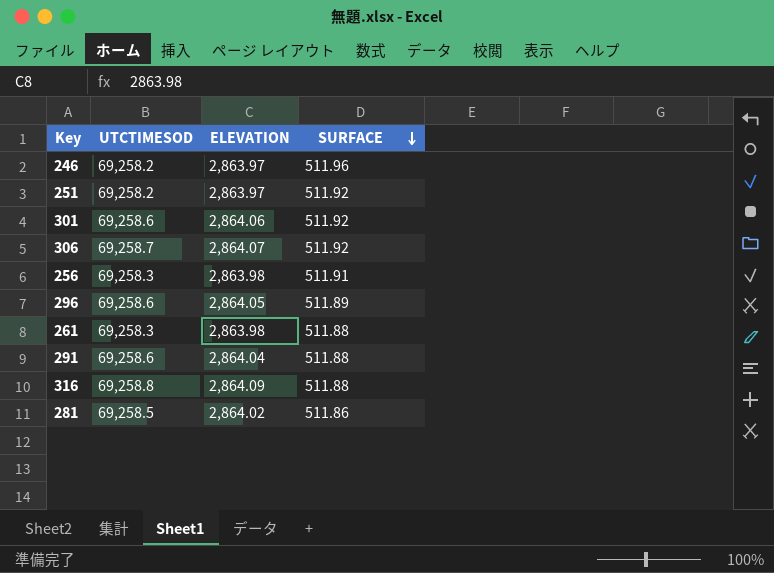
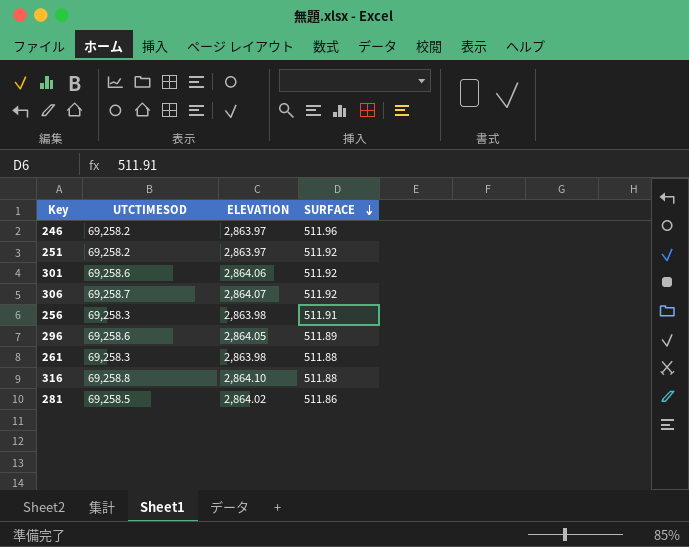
row 291: 69,258.6 | 2,864.04 | 511.88 -> none
316 | ELEVATION: 2,864.09 -> 2,864.10

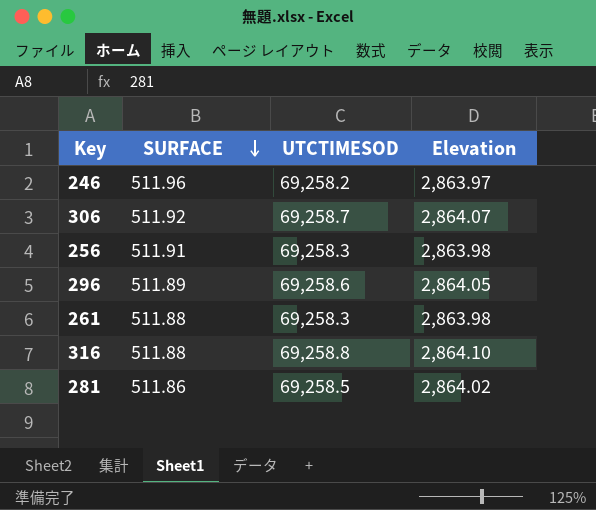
column SURFACE | position: 4 -> 2
column name: ELEVATION -> Elevation
row 251: 69,258.2 | 2,863.97 | 511.92 -> none
row 301: 69,258.6 | 2,864.06 | 511.92 -> none

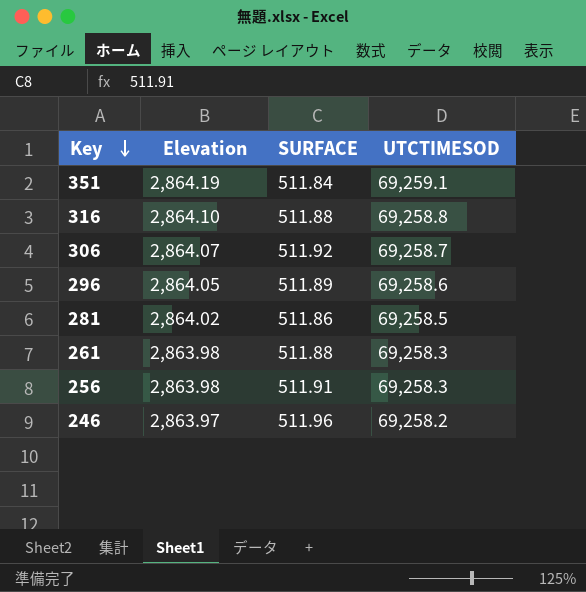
row order: SURFACE descending -> Key descending
column Elevation | position: 4 -> 2
row 351: none -> 2,864.19 | 511.84 | 69,259.1

